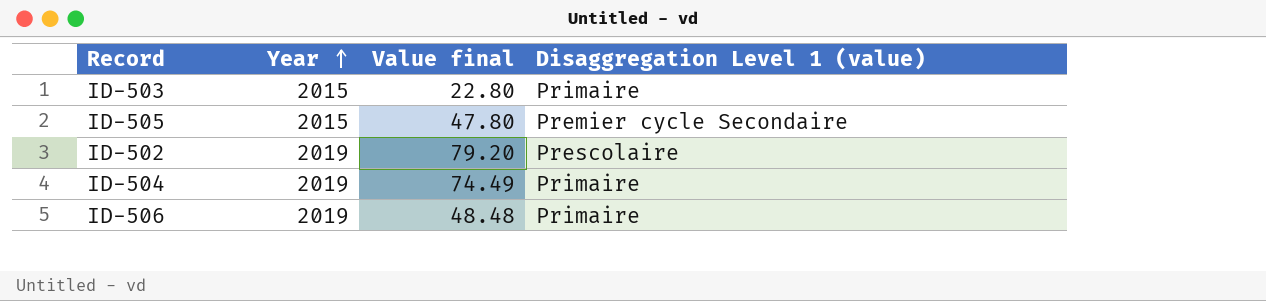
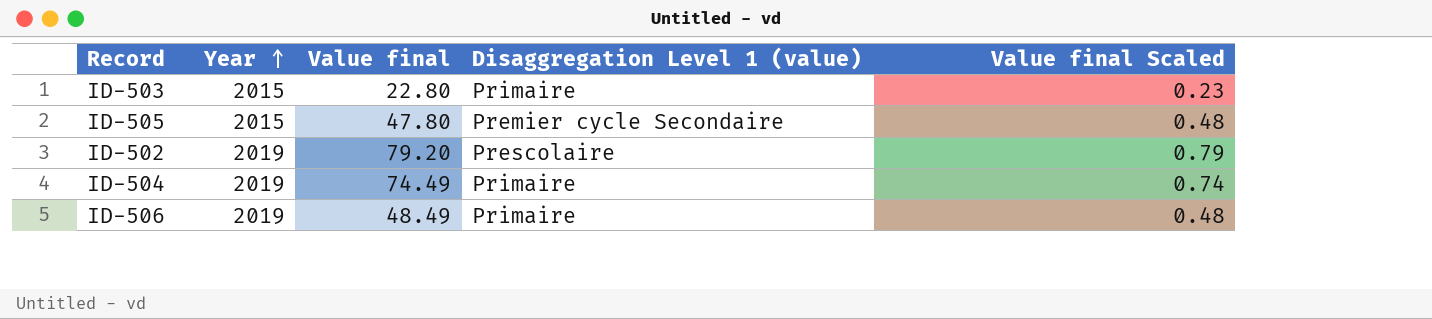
column Value final Scaled | formula: none -> [Value final] * 0.01
ID-506 | Value final: 48.48 -> 48.49

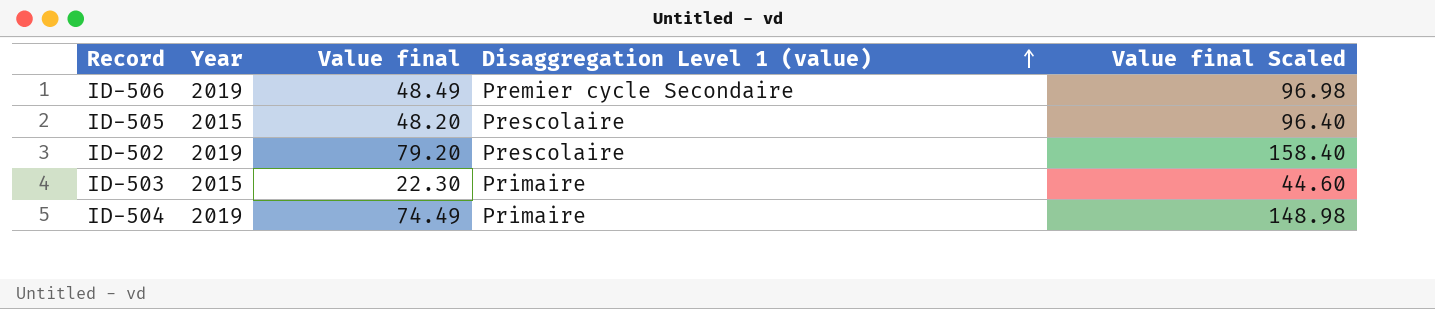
row order: Year ascending -> Disaggregation Level 1 (value) ascending
column Value final Scaled | formula: [Value final] * 0.01 -> [Value final] * 2
ID-506 | Disaggregation Level 1 (value): Primaire -> Premier cycle Secondaire
ID-505 | Value final: 47.80 -> 48.20
ID-505 | Disaggregation Level 1 (value): Premier cycle Secondaire -> Prescolaire
ID-503 | Value final: 22.80 -> 22.30

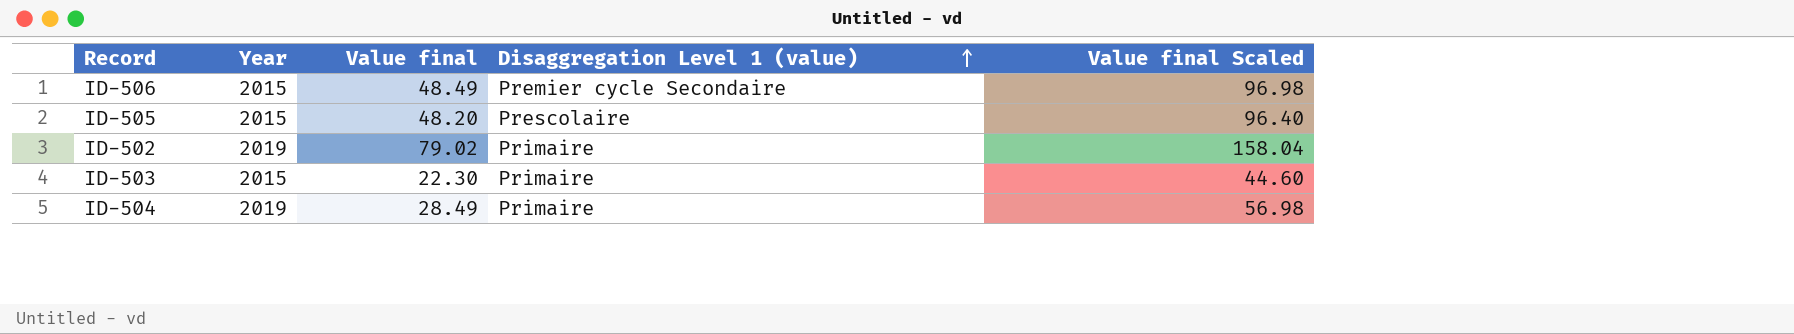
ID-506 | Year: 2019 -> 2015
ID-502 | Value final: 79.20 -> 79.02
ID-502 | Disaggregation Level 1 (value): Prescolaire -> Primaire
ID-502 | Value final Scaled: 158.40 -> 158.04
ID-504 | Value final: 74.49 -> 28.49
ID-504 | Value final Scaled: 148.98 -> 56.98

